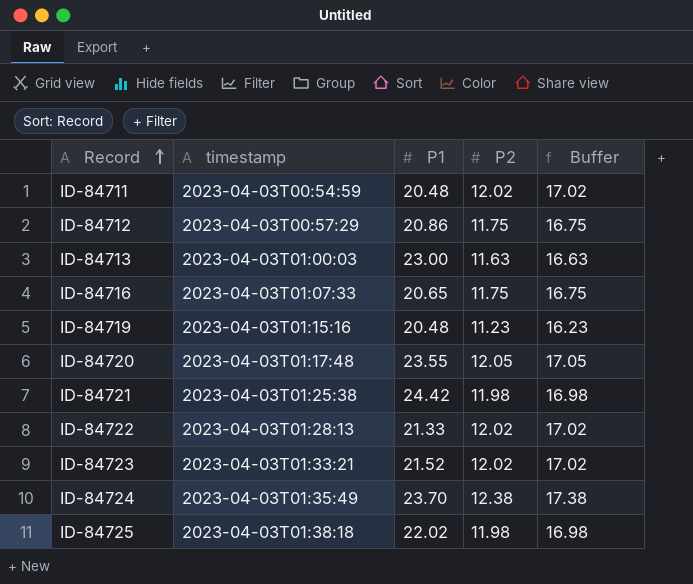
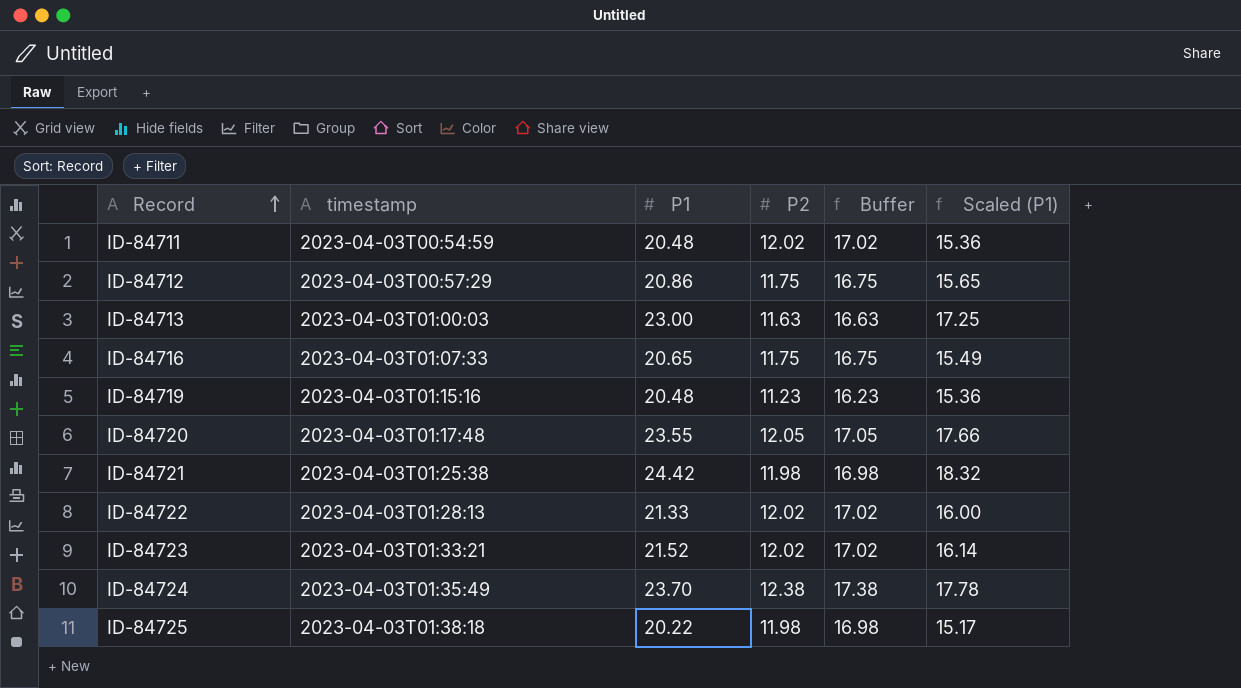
column Scaled (P1) | formula: none -> [P1] * 0.75
ID-84725 | P1: 22.02 -> 20.22

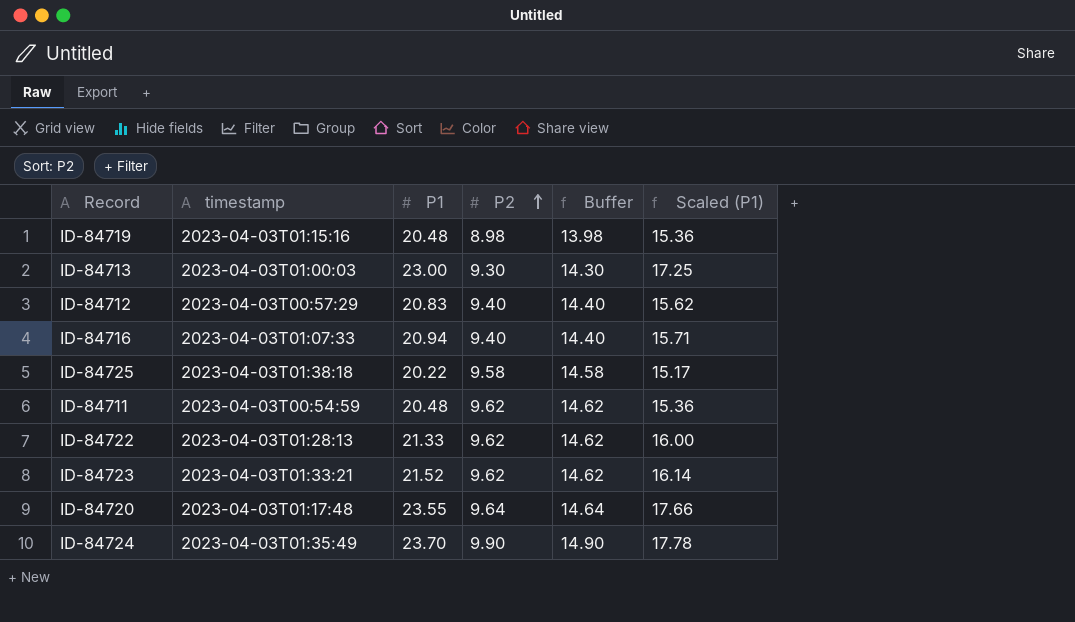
row order: Record ascending -> P2 ascending
row ID-84721: 2023-04-03T01:25:38 | 24.42 | 11.98 | 16.98 | 18.32 -> none
ID-84719 | P2: 11.23 -> 8.98
ID-84719 | Buffer: 16.23 -> 13.98
ID-84713 | P2: 11.63 -> 9.30
ID-84713 | Buffer: 16.63 -> 14.30
ID-84712 | P1: 20.86 -> 20.83
ID-84712 | P2: 11.75 -> 9.40
ID-84712 | Buffer: 16.75 -> 14.40
ID-84712 | Scaled (P1): 15.65 -> 15.62
ID-84716 | P1: 20.65 -> 20.94
ID-84716 | P2: 11.75 -> 9.40
ID-84716 | Buffer: 16.75 -> 14.40
ID-84716 | Scaled (P1): 15.49 -> 15.71
ID-84725 | P2: 11.98 -> 9.58
ID-84725 | Buffer: 16.98 -> 14.58
ID-84711 | P2: 12.02 -> 9.62
ID-84711 | Buffer: 17.02 -> 14.62
ID-84722 | P2: 12.02 -> 9.62
ID-84722 | Buffer: 17.02 -> 14.62
ID-84723 | P2: 12.02 -> 9.62
ID-84723 | Buffer: 17.02 -> 14.62
ID-84720 | P2: 12.05 -> 9.64
ID-84720 | Buffer: 17.05 -> 14.64
ID-84724 | P2: 12.38 -> 9.90
ID-84724 | Buffer: 17.38 -> 14.90

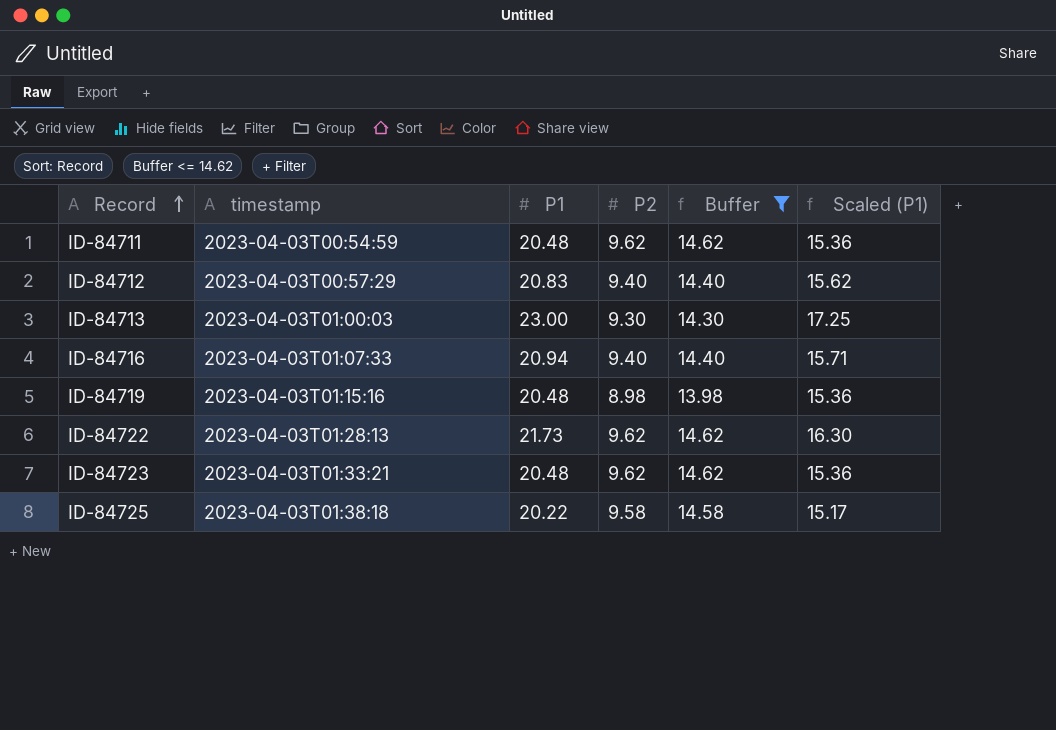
filter: none -> Buffer <= 14.62
row order: P2 ascending -> Record ascending
ID-84722 | P1: 21.33 -> 21.73
ID-84722 | Scaled (P1): 16.00 -> 16.30
ID-84723 | P1: 21.52 -> 20.48
ID-84723 | Scaled (P1): 16.14 -> 15.36

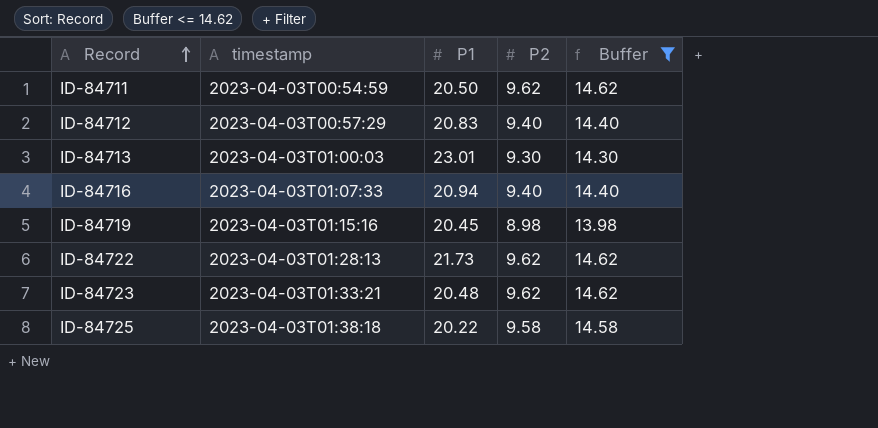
column Scaled (P1) | formula: [P1] * 0.75 -> none
ID-84711 | P1: 20.48 -> 20.50
ID-84713 | P1: 23.00 -> 23.01
ID-84719 | P1: 20.48 -> 20.45

